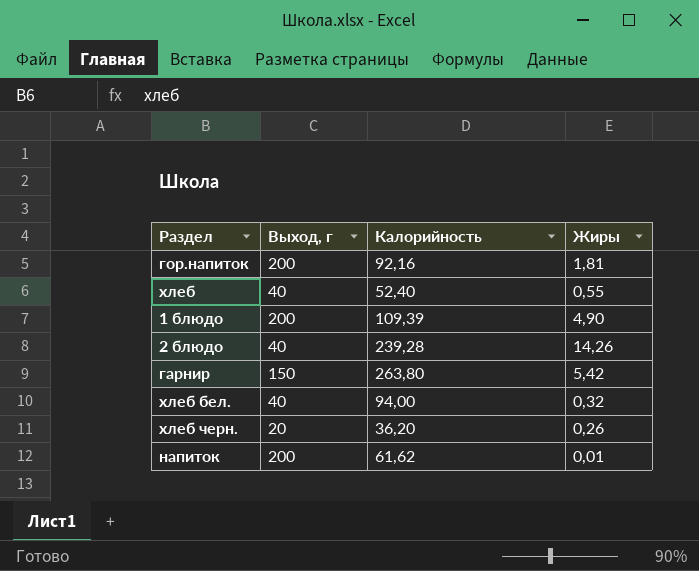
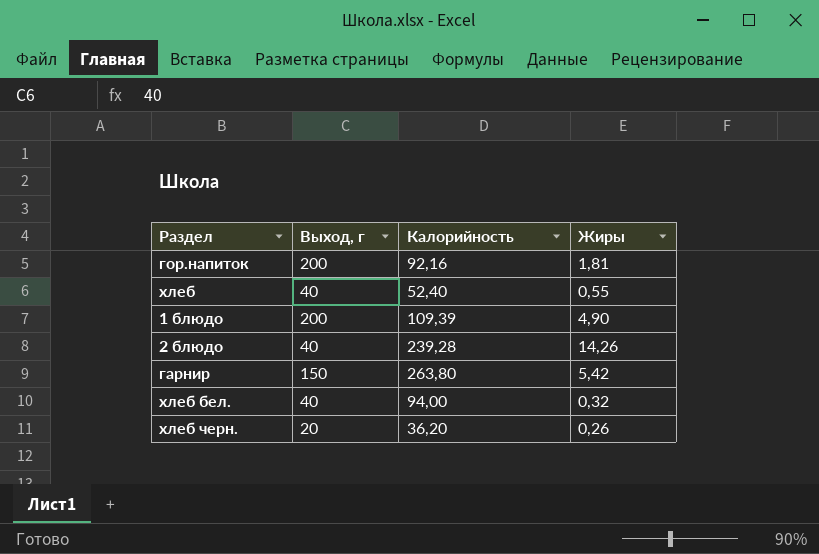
row напиток: 200 | 61,62 | 0,01 -> none

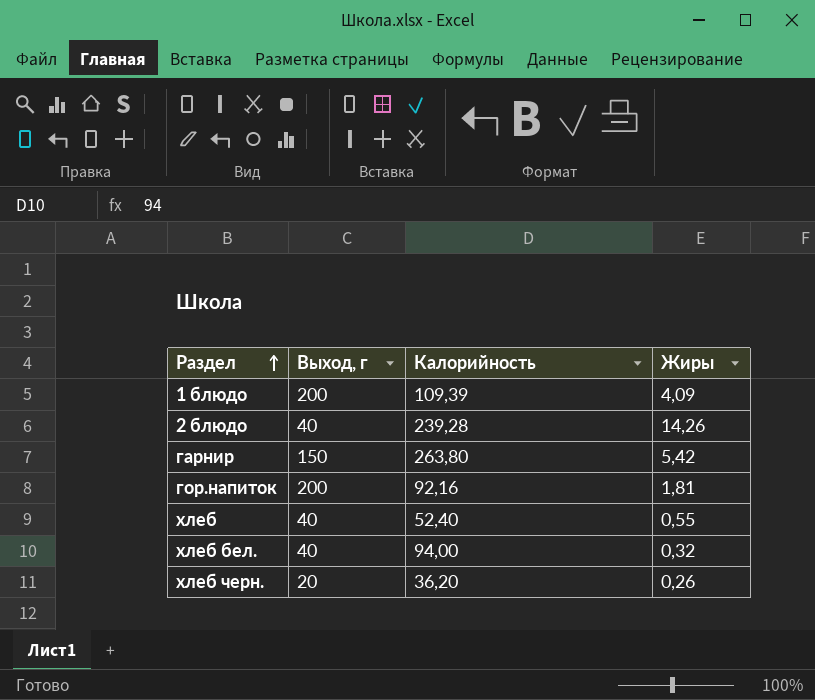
row order: none -> Раздел ascending
1 блюдо | Жиры: 4,90 -> 4,09

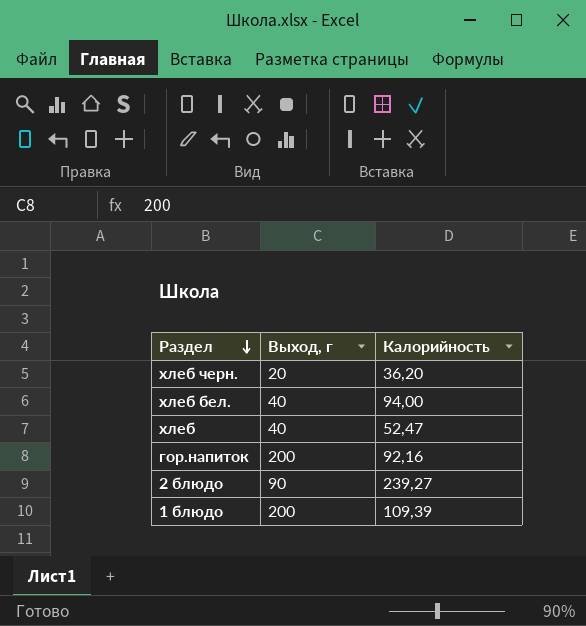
row order: Раздел ascending -> Раздел descending
column Жиры | position: 4 -> none
row гарнир: 150 | 263,80 | 5,42 -> none
хлеб | Калорийность: 52,40 -> 52,47
2 блюдо | Выход, г: 40 -> 90
2 блюдо | Калорийность: 239,28 -> 239,27

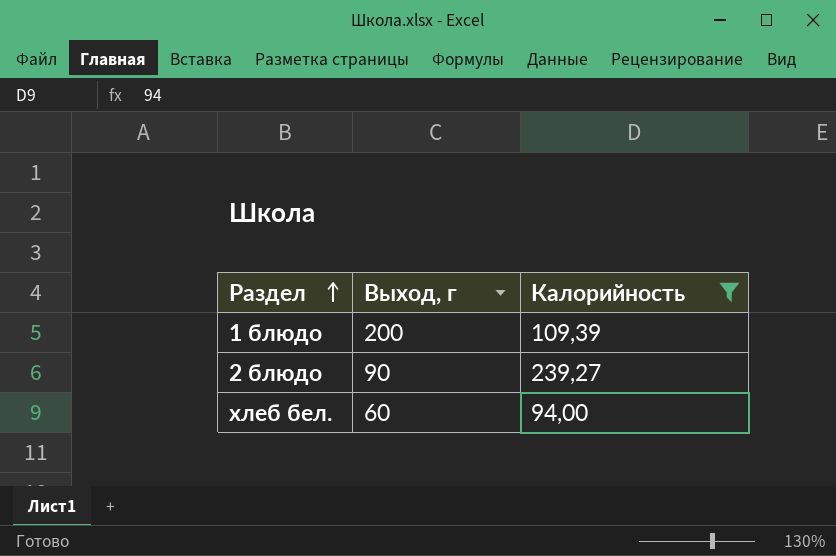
filter: none -> Калорийность >= 94,00
row order: Раздел descending -> Раздел ascending
хлеб бел. | Выход, г: 40 -> 60

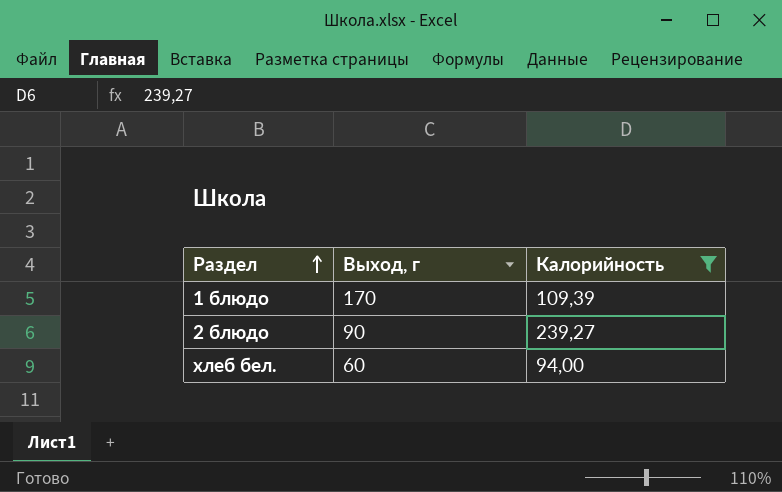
1 блюдо | Выход, г: 200 -> 170

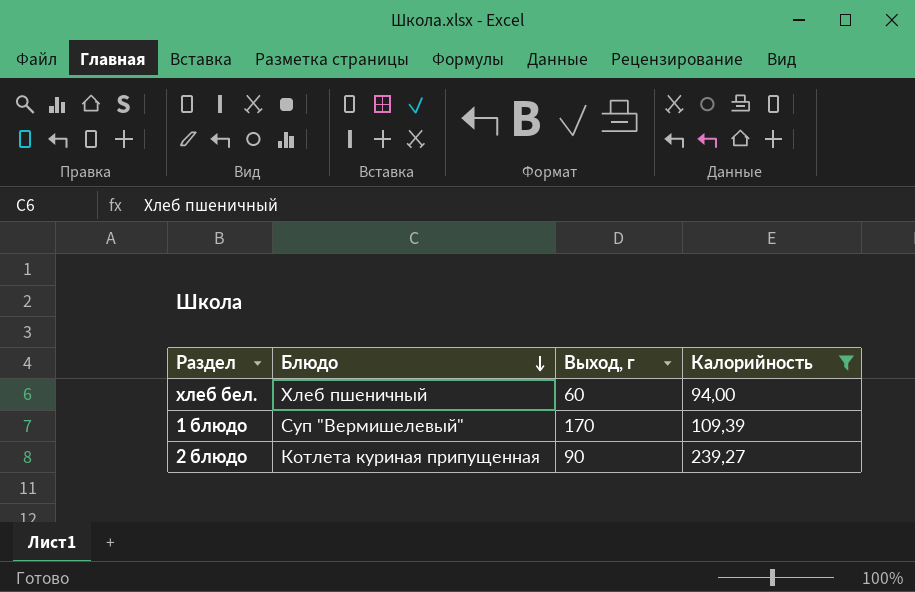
row order: Раздел ascending -> Блюдо descending
column Блюдо | position: none -> 2

